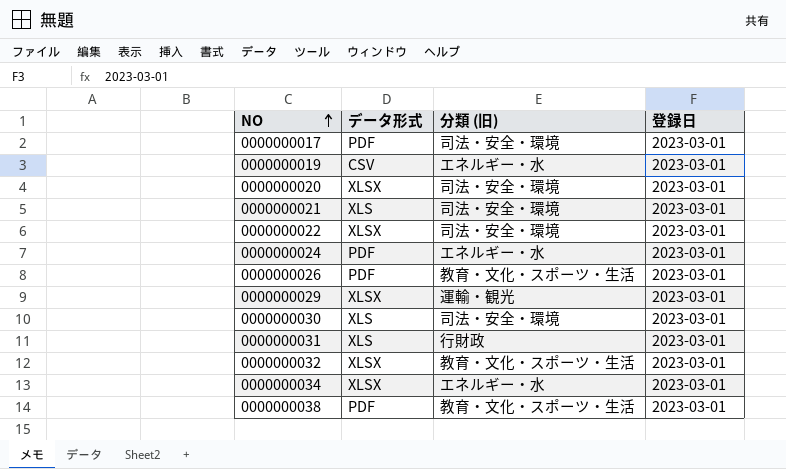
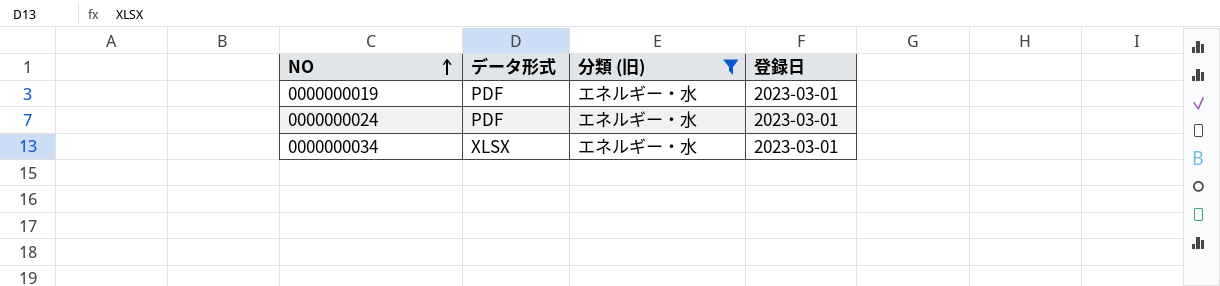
filter: none -> 分類 (旧) = エネルギー・水
0000000019 | データ形式: CSV -> PDF

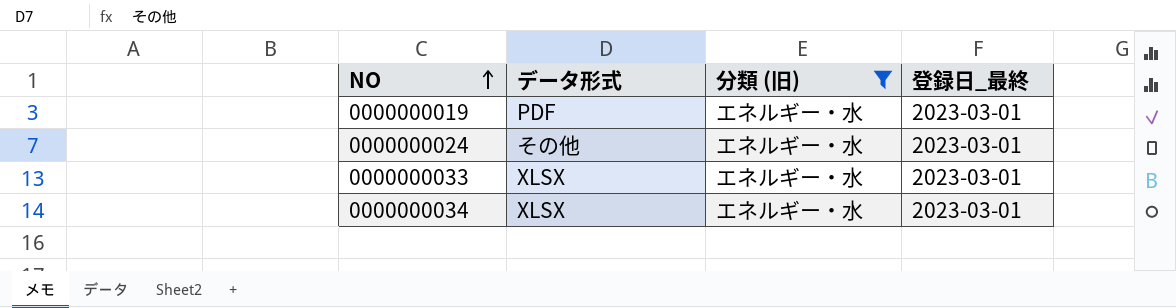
column name: 登録日 -> 登録日_最終
0000000024 | データ形式: PDF -> その他
row 0000000033: none -> XLSX | エネルギー・水 | 2023-03-01

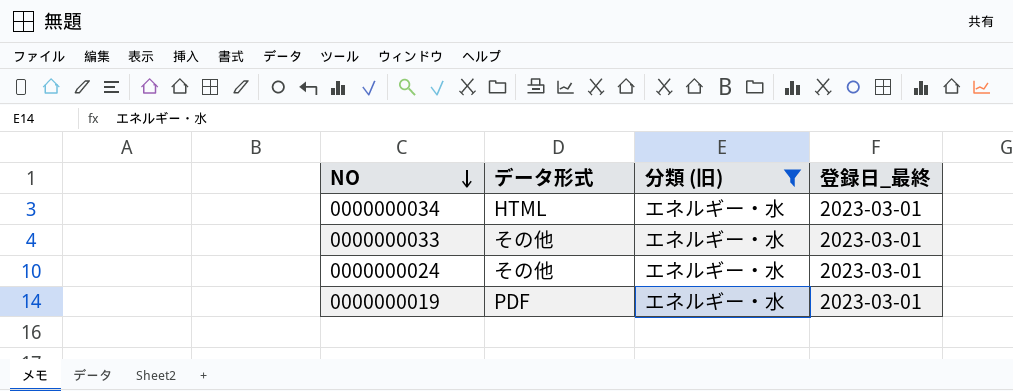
row order: NO ascending -> NO descending
0000000034 | データ形式: XLSX -> HTML
0000000033 | データ形式: XLSX -> その他

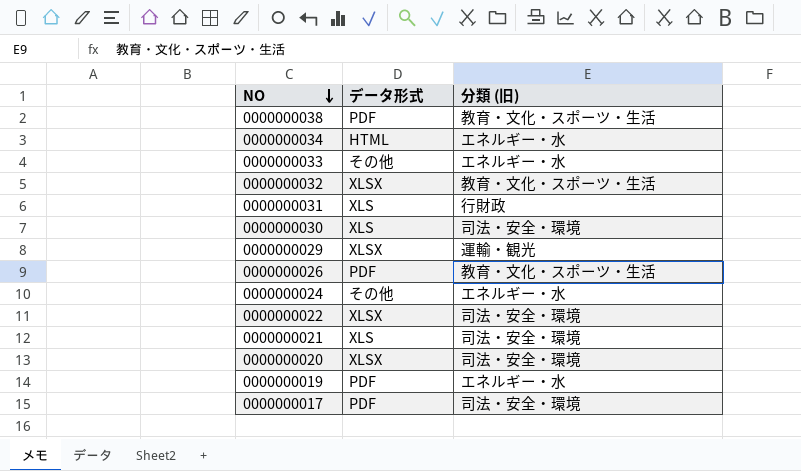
filter: 分類 (旧) = エネルギー・水 -> none
column 登録日_最終 | position: 4 -> none

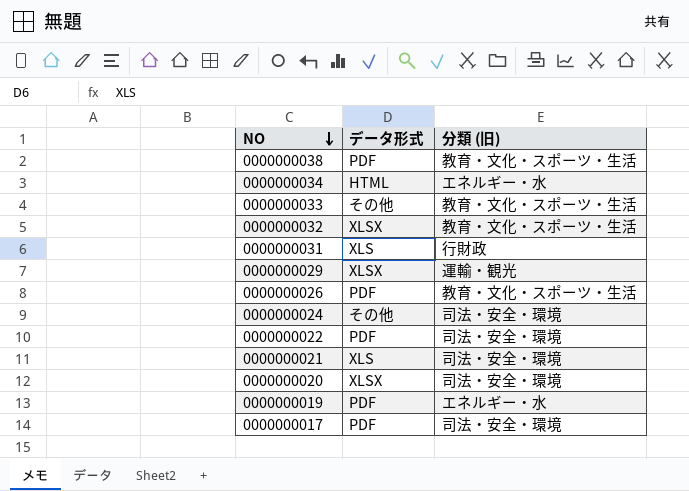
row 0000000030: XLS | 司法・安全・環境 -> none
0000000033 | 分類 (旧): エネルギー・水 -> 教育・文化・スポーツ・生活
0000000024 | 分類 (旧): エネルギー・水 -> 司法・安全・環境
0000000022 | データ形式: XLSX -> PDF

